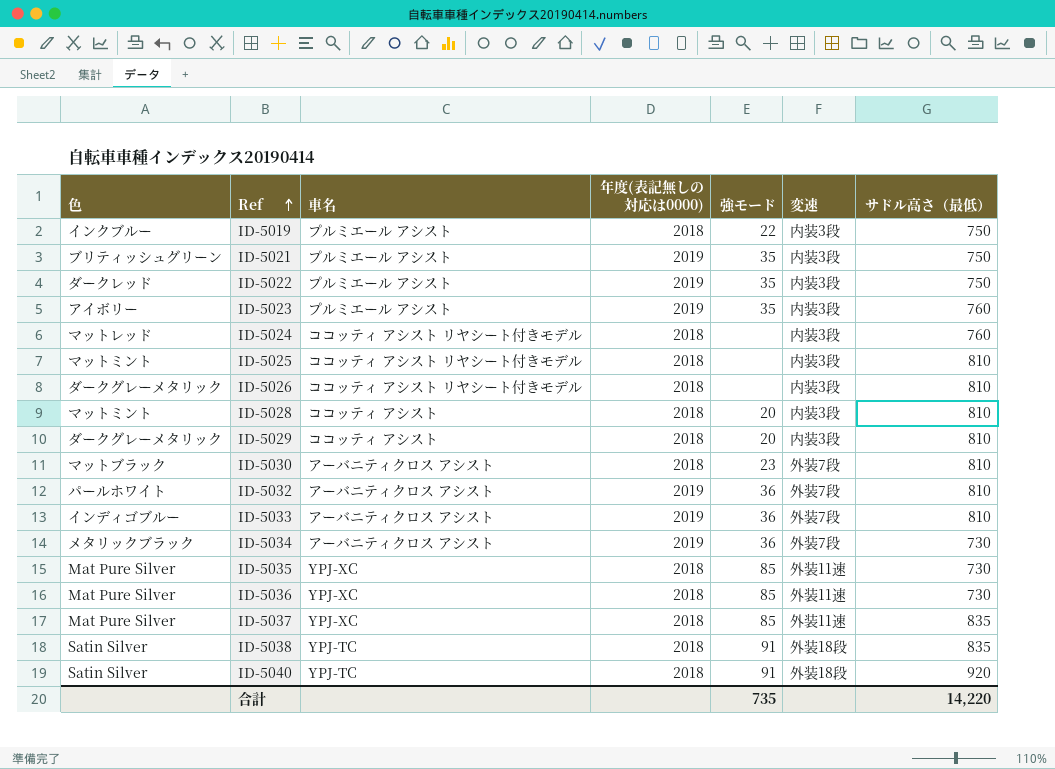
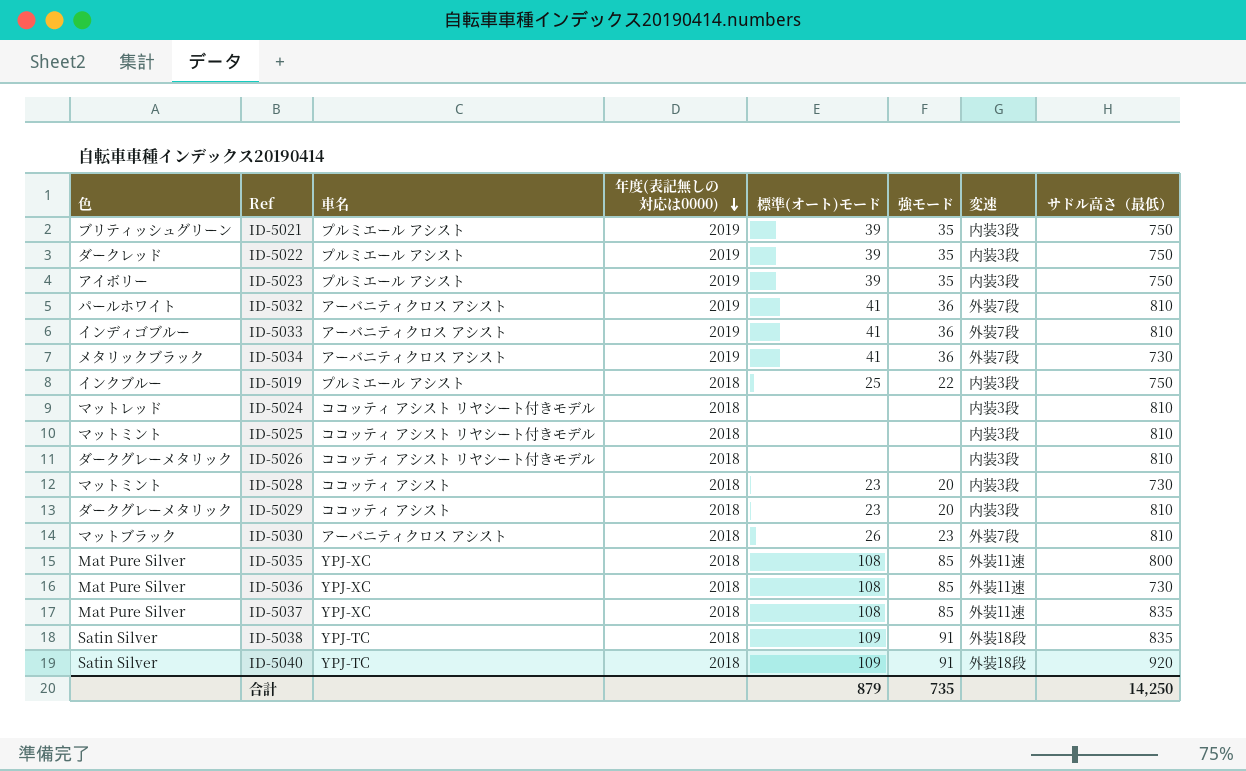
row order: Ref ascending -> 年度(表記無しの対応は0000) descending
column 標準(オート)モード | position: none -> 5
ID-5023 | サドル高さ（最低）: 760 -> 750
ID-5024 | サドル高さ（最低）: 760 -> 810
ID-5028 | サドル高さ（最低）: 810 -> 730
ID-5035 | サドル高さ（最低）: 730 -> 800
合計 | サドル高さ（最低）: 14,220 -> 14,250

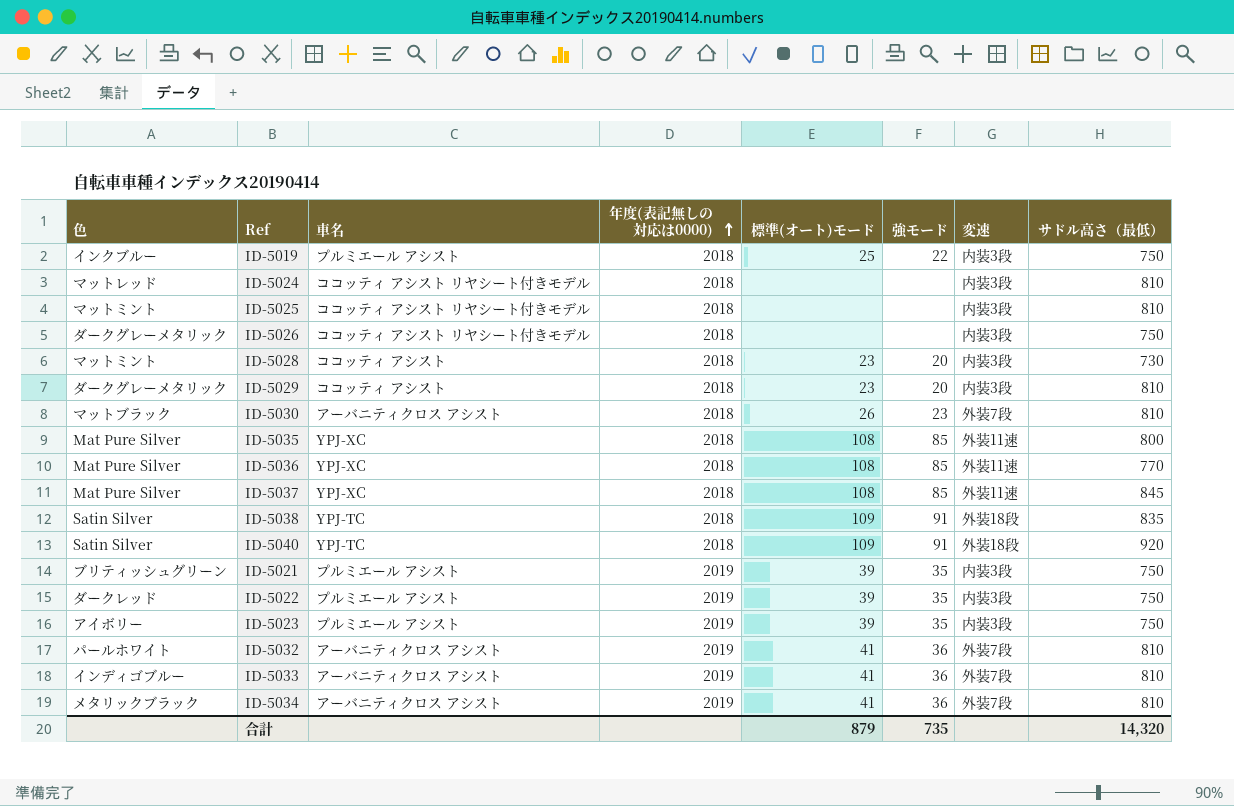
row order: 年度(表記無しの対応は0000) descending -> 年度(表記無しの対応は0000) ascending
ID-5026 | サドル高さ（最低）: 810 -> 750
ID-5036 | サドル高さ（最低）: 730 -> 770
ID-5037 | サドル高さ（最低）: 835 -> 845
ID-5034 | サドル高さ（最低）: 730 -> 810
合計 | サドル高さ（最低）: 14,250 -> 14,320

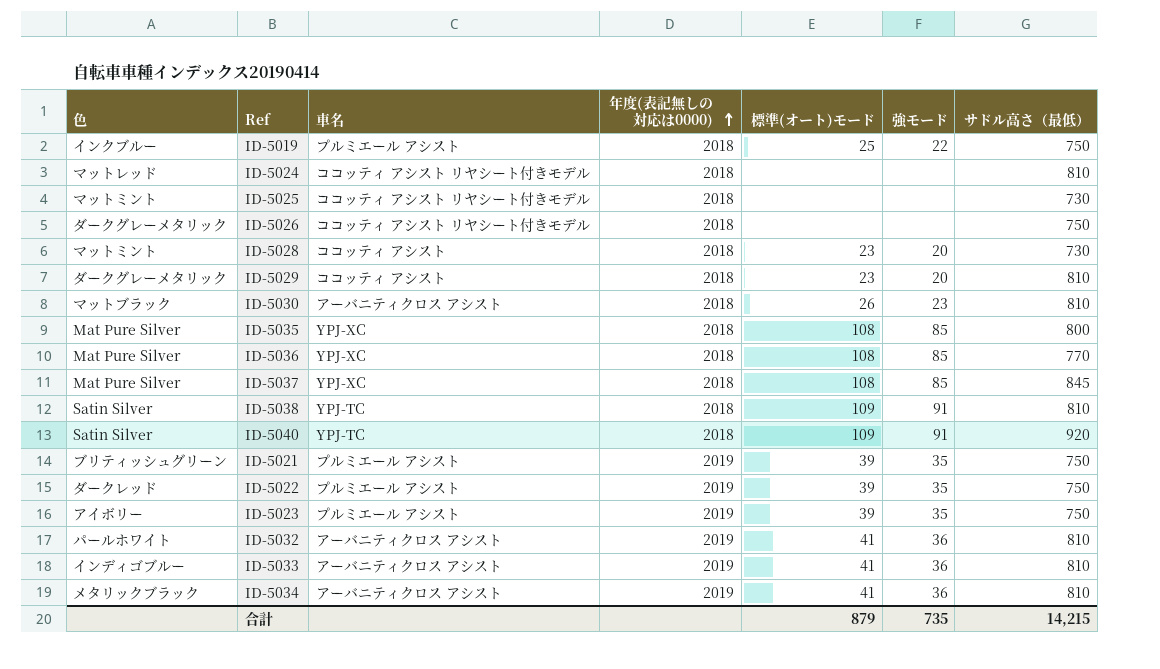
column 変速 | position: 7 -> none
ID-5025 | サドル高さ（最低）: 810 -> 730
ID-5038 | サドル高さ（最低）: 835 -> 810
合計 | サドル高さ（最低）: 14,320 -> 14,215

